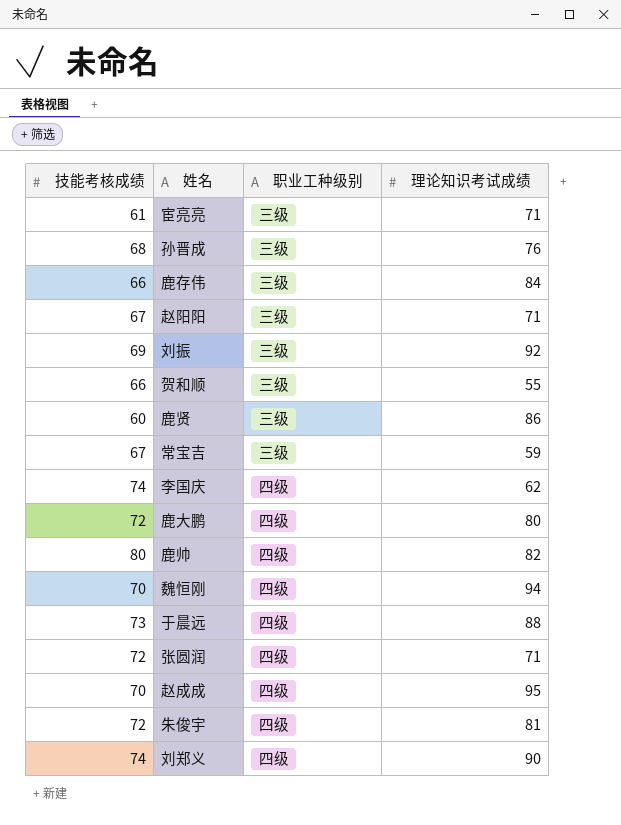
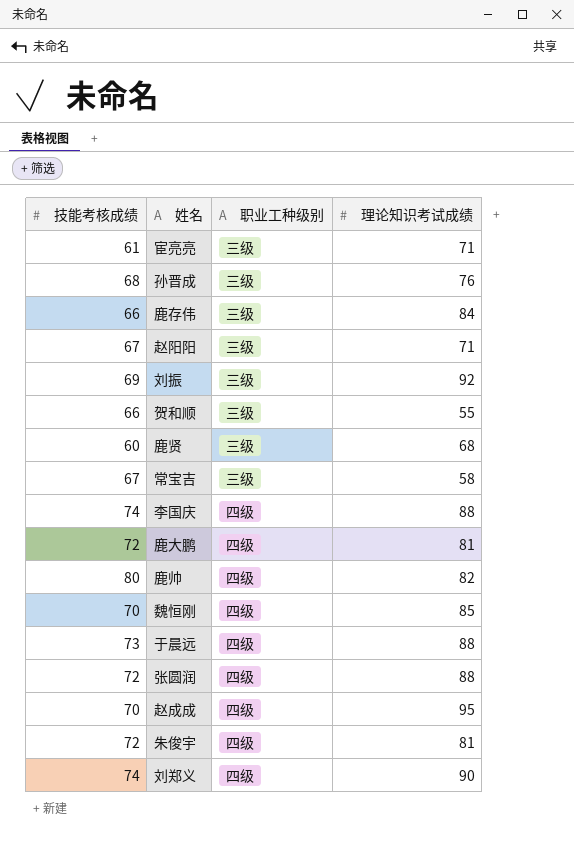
鹿贤 | 理论知识考试成绩: 86 -> 68
常宝吉 | 理论知识考试成绩: 59 -> 58
李国庆 | 理论知识考试成绩: 62 -> 88
鹿大鹏 | 理论知识考试成绩: 80 -> 81
魏恒刚 | 理论知识考试成绩: 94 -> 85
张圆润 | 理论知识考试成绩: 71 -> 88

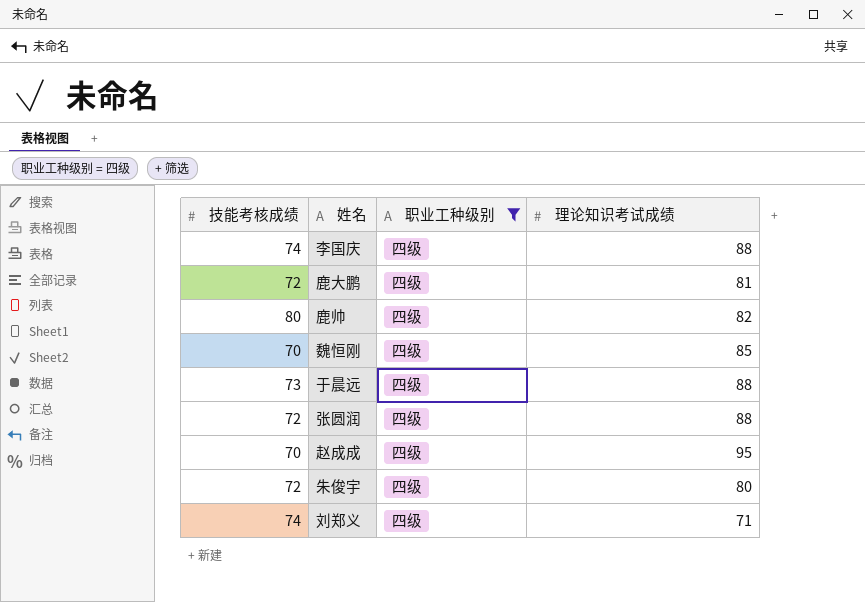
filter: none -> 职业工种级别 = 四级
朱俊宇 | 理论知识考试成绩: 81 -> 80
刘郑义 | 理论知识考试成绩: 90 -> 71

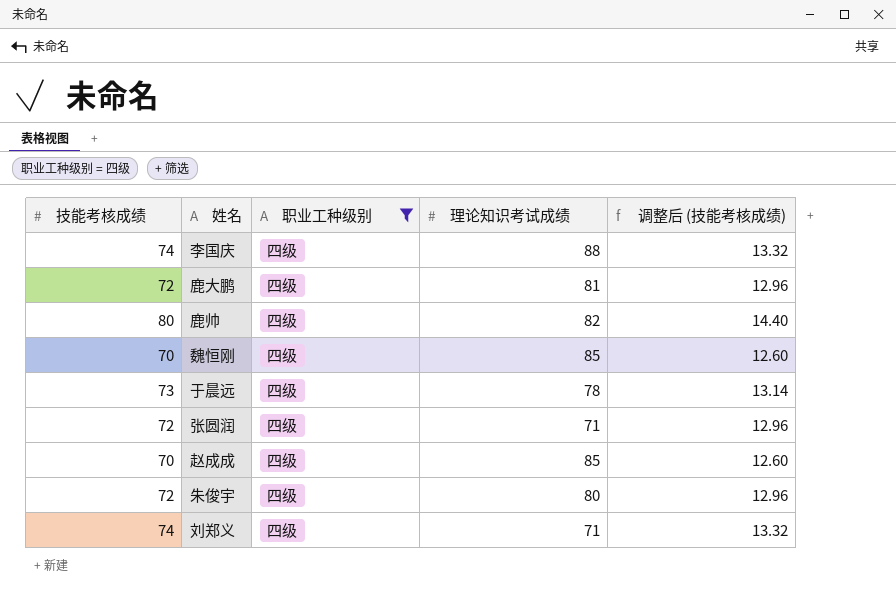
column 调整后 (技能考核成绩) | formula: none -> [技能考核成绩] * 0.18
于晨远 | 理论知识考试成绩: 88 -> 78
张圆润 | 理论知识考试成绩: 88 -> 71
赵成成 | 理论知识考试成绩: 95 -> 85

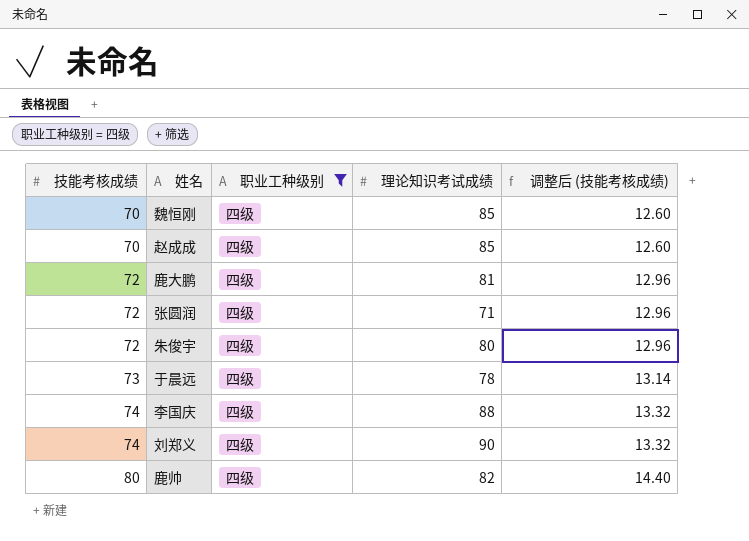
row order: none -> 技能考核成绩 ascending
刘郑义 | 理论知识考试成绩: 71 -> 90

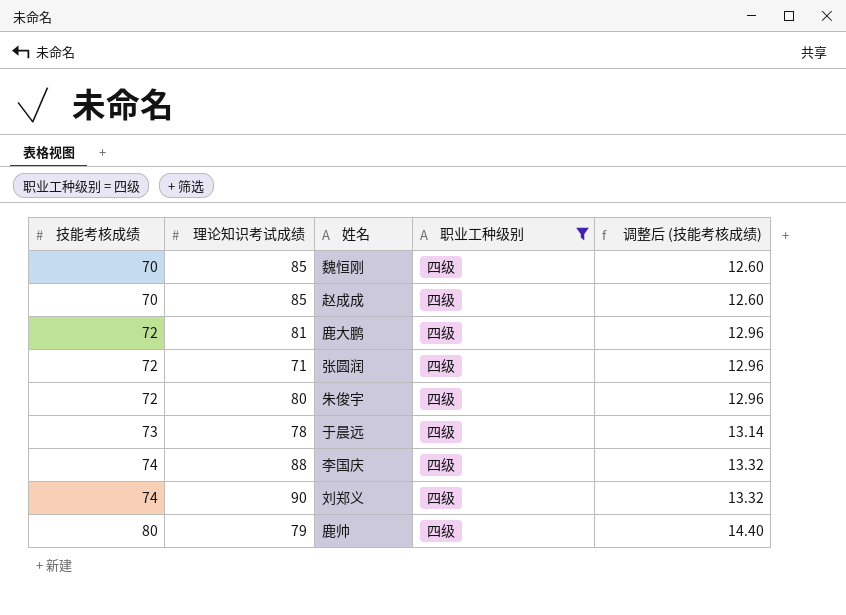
column 理论知识考试成绩 | position: 4 -> 2
鹿帅 | 理论知识考试成绩: 82 -> 79

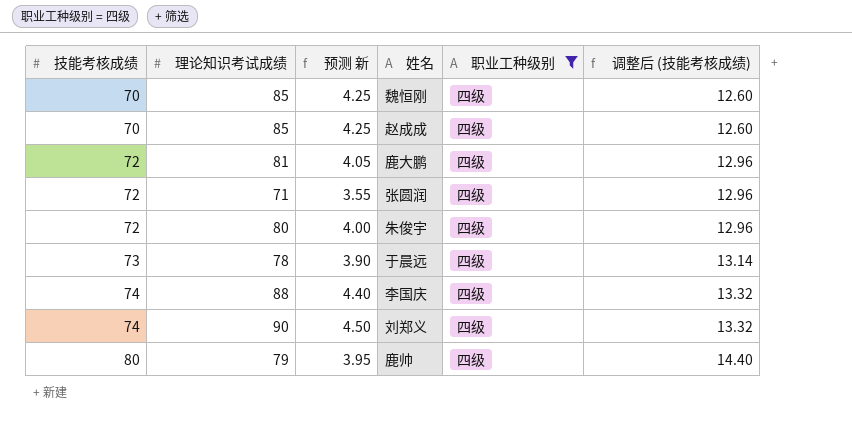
column 预测 新 | formula: none -> [理论知识考试成绩] * 0.05

